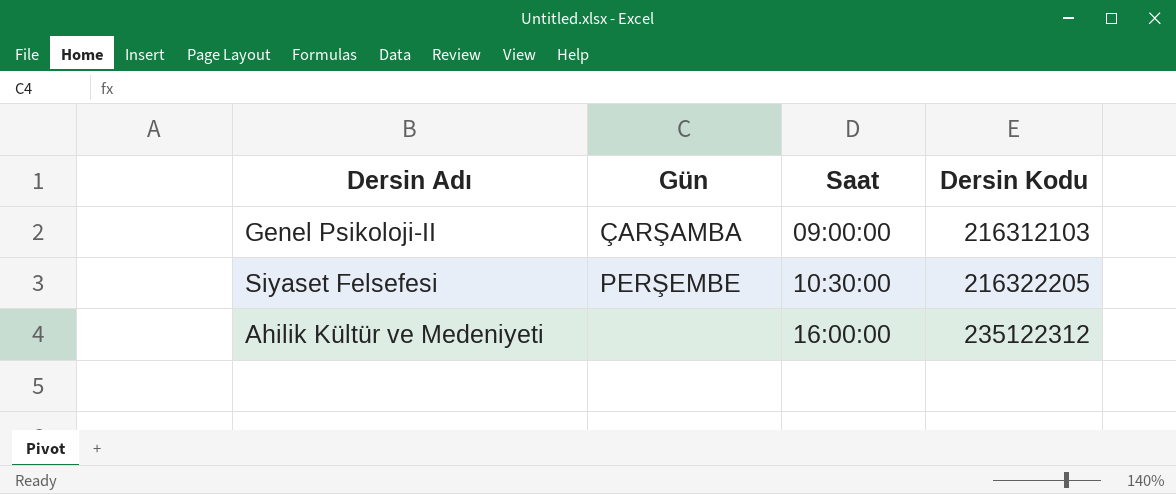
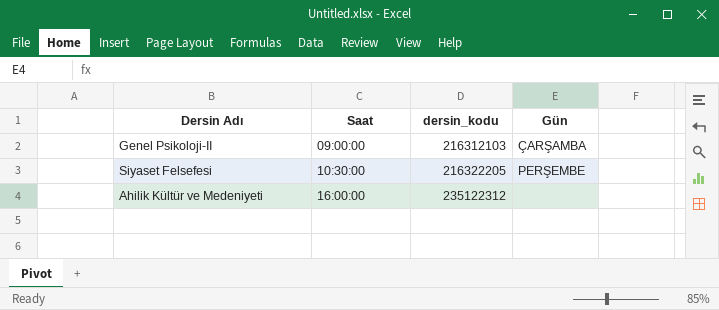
column name: Dersin Kodu -> dersin_kodu
column Gün | position: 2 -> 4

